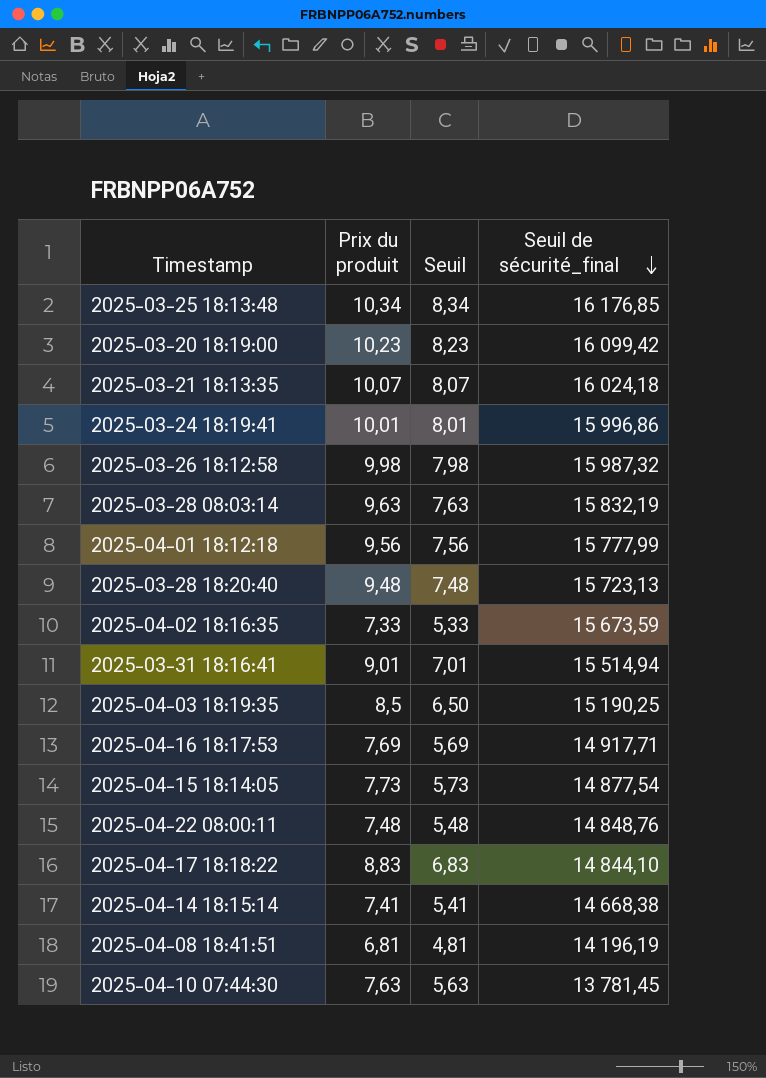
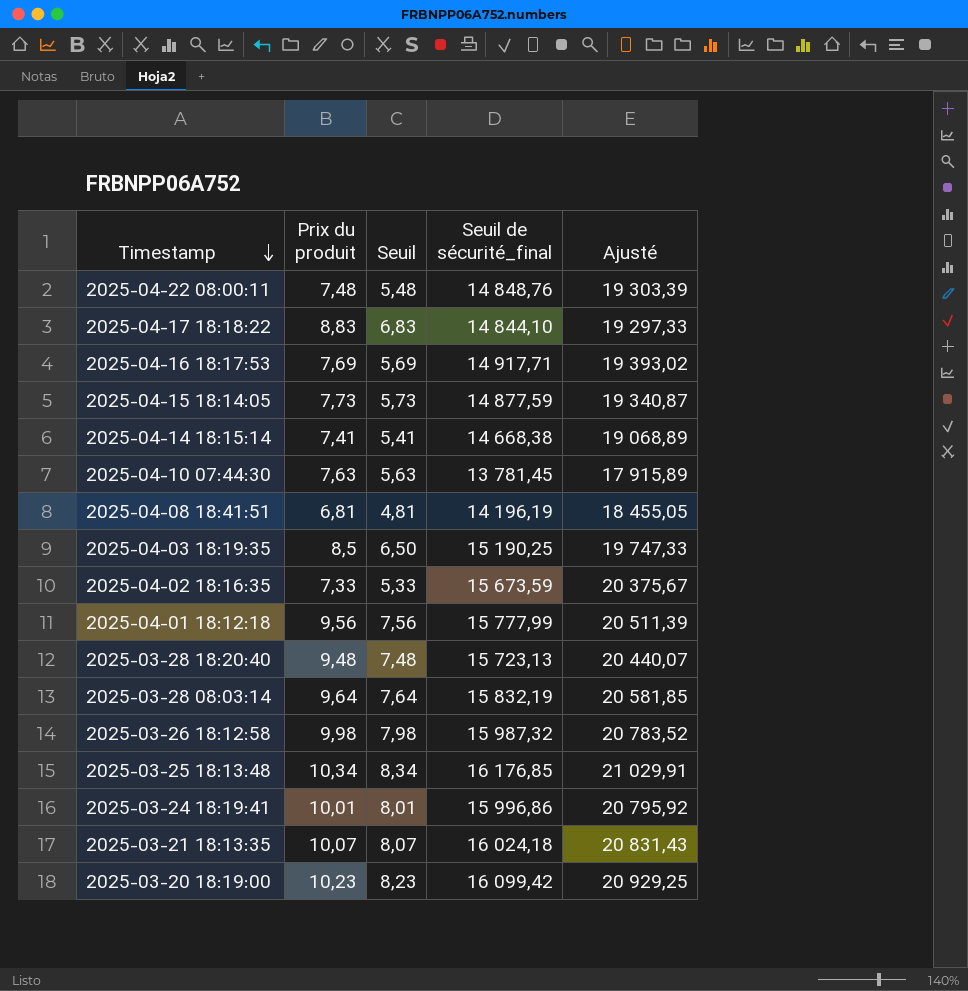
row order: Seuil de sécurité_final descending -> Timestamp descending
column Ajusté | formula: none -> [Seuil de sécurité_final] * 1,3
row 2025-03-31 18:16:41: 9,01 | 7,01 | 15 514,94 -> none
2025-04-15 18:14:05 | Seuil de sécurité_final: 14 877,54 -> 14 877,59
2025-03-28 08:03:14 | Prix du produit: 9,63 -> 9,64
2025-03-28 08:03:14 | Seuil: 7,63 -> 7,64

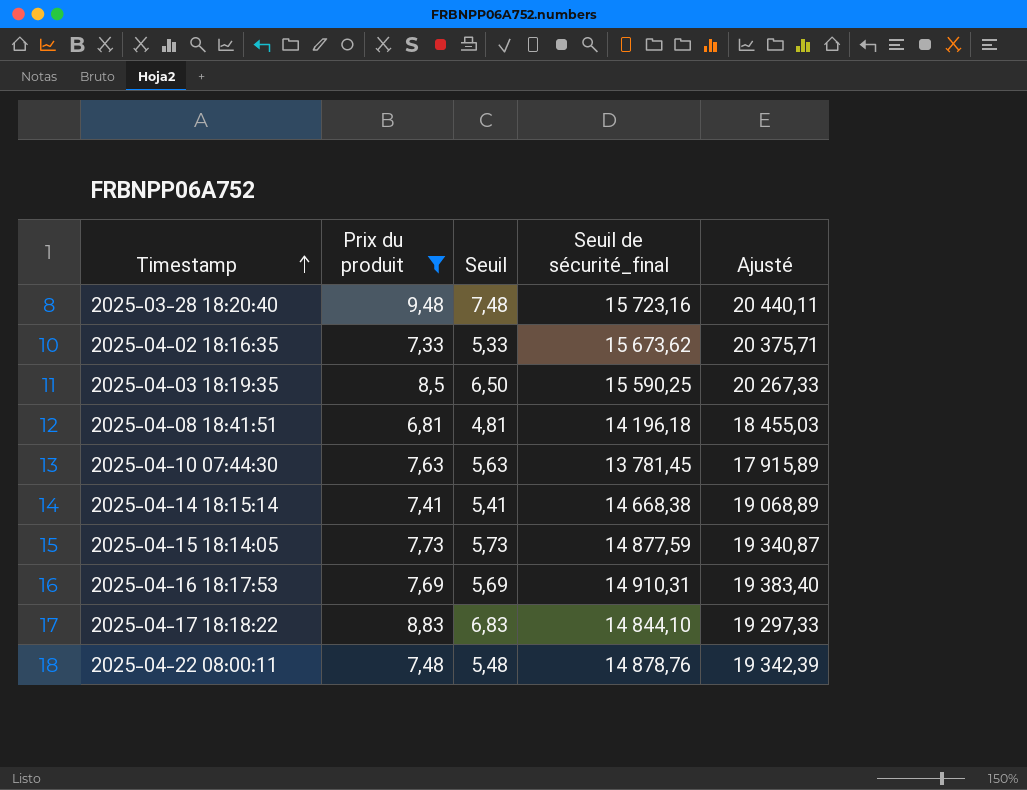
filter: none -> Prix du produit <= 9,48
row order: Timestamp descending -> Timestamp ascending
2025-03-28 18:20:40 | Seuil de sécurité_final: 15 723,13 -> 15 723,16
2025-03-28 18:20:40 | Ajusté: 20 440,07 -> 20 440,11
2025-04-02 18:16:35 | Seuil de sécurité_final: 15 673,59 -> 15 673,62
2025-04-02 18:16:35 | Ajusté: 20 375,67 -> 20 375,71
2025-04-03 18:19:35 | Seuil de sécurité_final: 15 190,25 -> 15 590,25
2025-04-03 18:19:35 | Ajusté: 19 747,33 -> 20 267,33
2025-04-08 18:41:51 | Seuil de sécurité_final: 14 196,19 -> 14 196,18
2025-04-08 18:41:51 | Ajusté: 18 455,05 -> 18 455,03
2025-04-16 18:17:53 | Seuil de sécurité_final: 14 917,71 -> 14 910,31
2025-04-16 18:17:53 | Ajusté: 19 393,02 -> 19 383,40
2025-04-22 08:00:11 | Seuil de sécurité_final: 14 848,76 -> 14 878,76
2025-04-22 08:00:11 | Ajusté: 19 303,39 -> 19 342,39

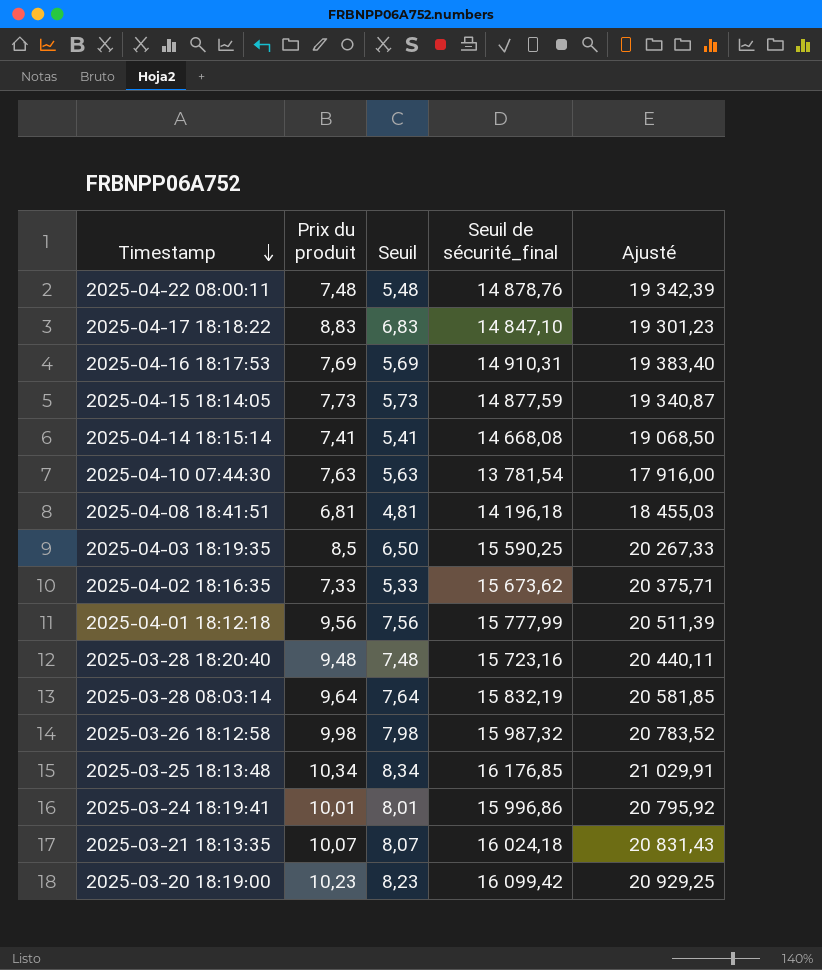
filter: Prix du produit <= 9,48 -> none
row order: Timestamp ascending -> Timestamp descending
2025-04-17 18:18:22 | Seuil de sécurité_final: 14 844,10 -> 14 847,10
2025-04-17 18:18:22 | Ajusté: 19 297,33 -> 19 301,23
2025-04-14 18:15:14 | Seuil de sécurité_final: 14 668,38 -> 14 668,08
2025-04-14 18:15:14 | Ajusté: 19 068,89 -> 19 068,50
2025-04-10 07:44:30 | Seuil de sécurité_final: 13 781,45 -> 13 781,54
2025-04-10 07:44:30 | Ajusté: 17 915,89 -> 17 916,00

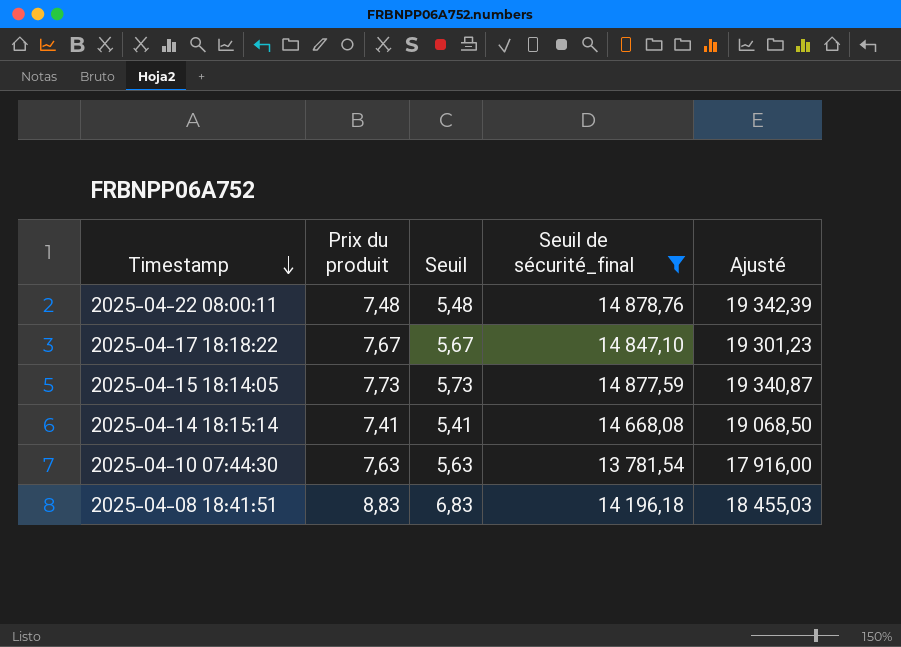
filter: none -> Seuil de sécurité_final <= 14 878,76
2025-04-17 18:18:22 | Prix du produit: 8,83 -> 7,67
2025-04-17 18:18:22 | Seuil: 6,83 -> 5,67
2025-04-08 18:41:51 | Prix du produit: 6,81 -> 8,83
2025-04-08 18:41:51 | Seuil: 4,81 -> 6,83

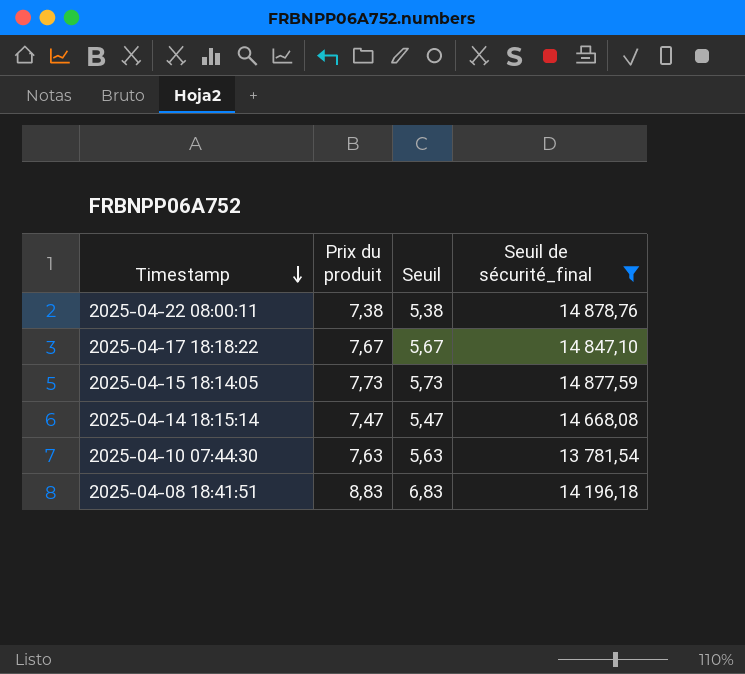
column Ajusté | formula: [Seuil de sécurité_final] * 1,3 -> none
2025-04-22 08:00:11 | Prix du produit: 7,48 -> 7,38
2025-04-22 08:00:11 | Seuil: 5,48 -> 5,38
2025-04-14 18:15:14 | Prix du produit: 7,41 -> 7,47
2025-04-14 18:15:14 | Seuil: 5,41 -> 5,47

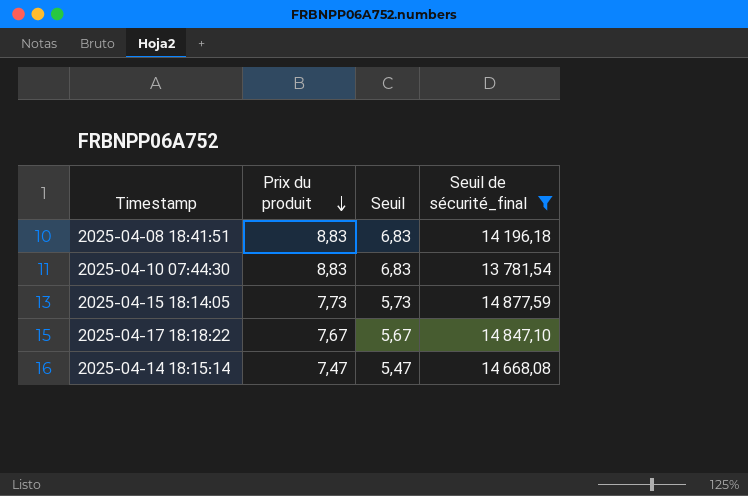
row order: Timestamp descending -> Prix du produit descending
row 2025-04-22 08:00:11: 7,38 | 5,38 | 14 878,76 -> none
2025-04-10 07:44:30 | Prix du produit: 7,63 -> 8,83
2025-04-10 07:44:30 | Seuil: 5,63 -> 6,83

